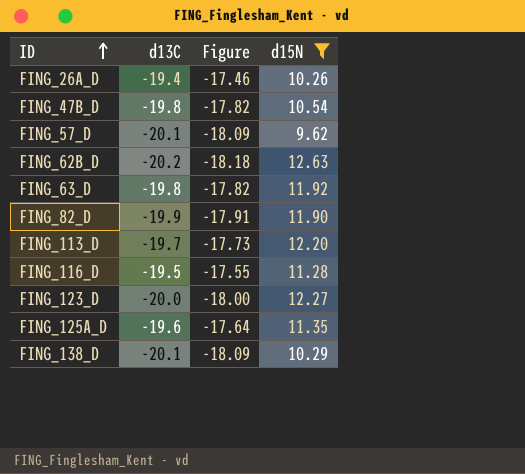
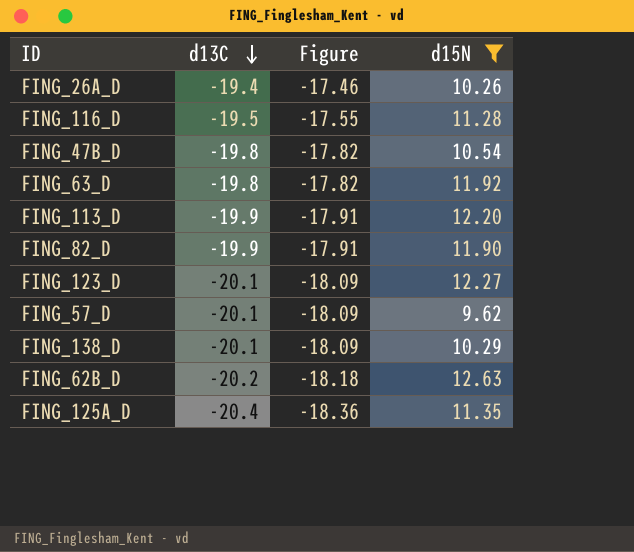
row order: ID ascending -> d13C descending
FING_113_D | d13C: -19.7 -> -19.9
FING_113_D | Figure: -17.73 -> -17.91
FING_123_D | d13C: -20.0 -> -20.1
FING_123_D | Figure: -18.00 -> -18.09
FING_125A_D | d13C: -19.6 -> -20.4
FING_125A_D | Figure: -17.64 -> -18.36

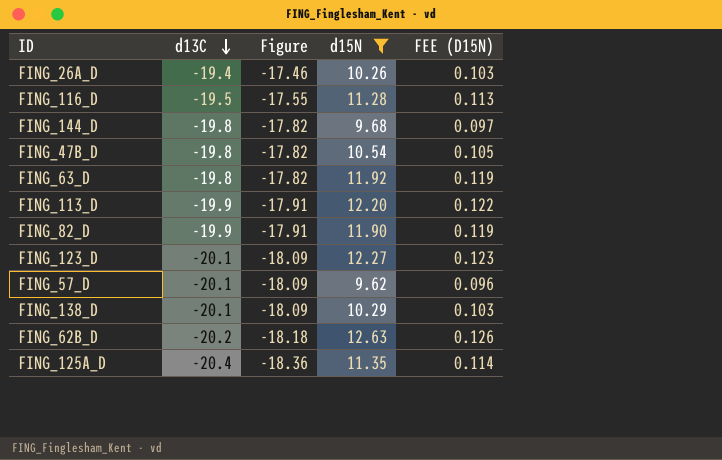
column FEE (D15N) | formula: none -> [d15N] * 0.01
row FING_144_D: none -> -19.8 | -17.82 | 9.68 | 0.097

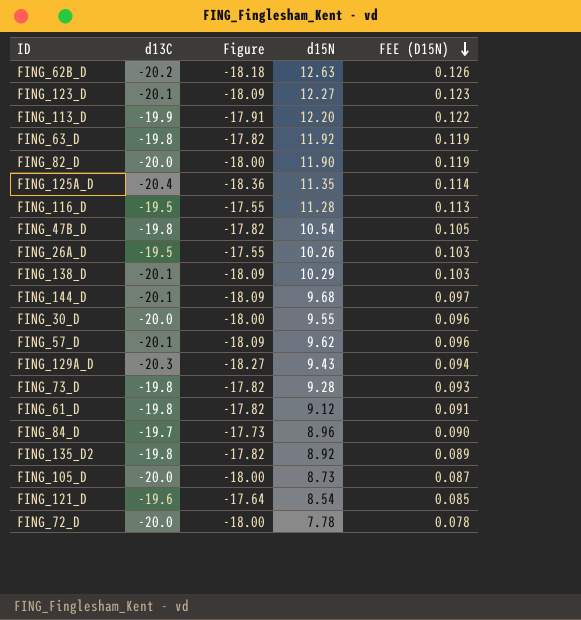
filter: d15N >= 9.62 -> none
row order: d13C descending -> FEE (D15N) descending
FING_82_D | d13C: -19.9 -> -20.0
FING_82_D | Figure: -17.91 -> -18.00
FING_26A_D | d13C: -19.4 -> -19.5
FING_26A_D | Figure: -17.46 -> -17.55
FING_144_D | d13C: -19.8 -> -20.1
FING_144_D | Figure: -17.82 -> -18.09

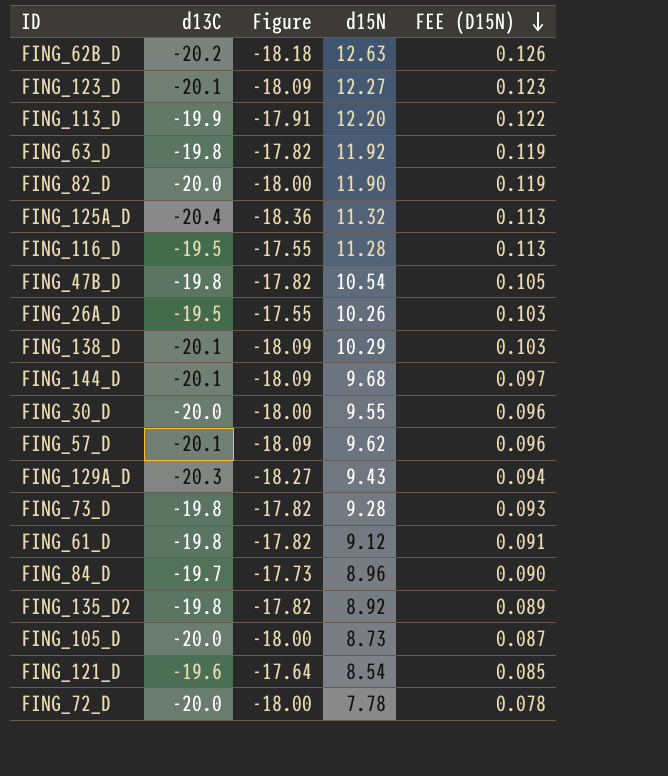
FING_125A_D | d15N: 11.35 -> 11.32
FING_125A_D | FEE (D15N): 0.114 -> 0.113

